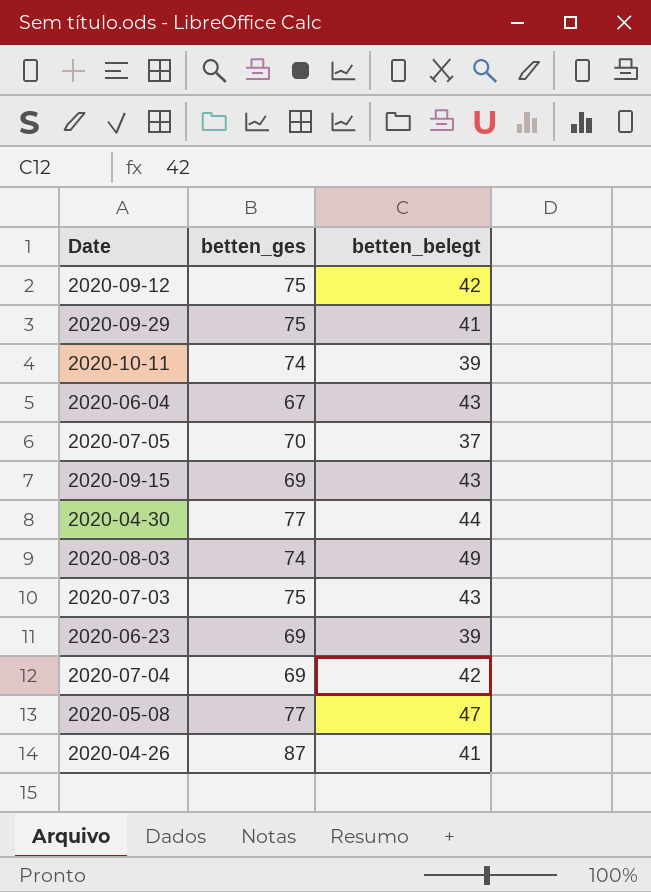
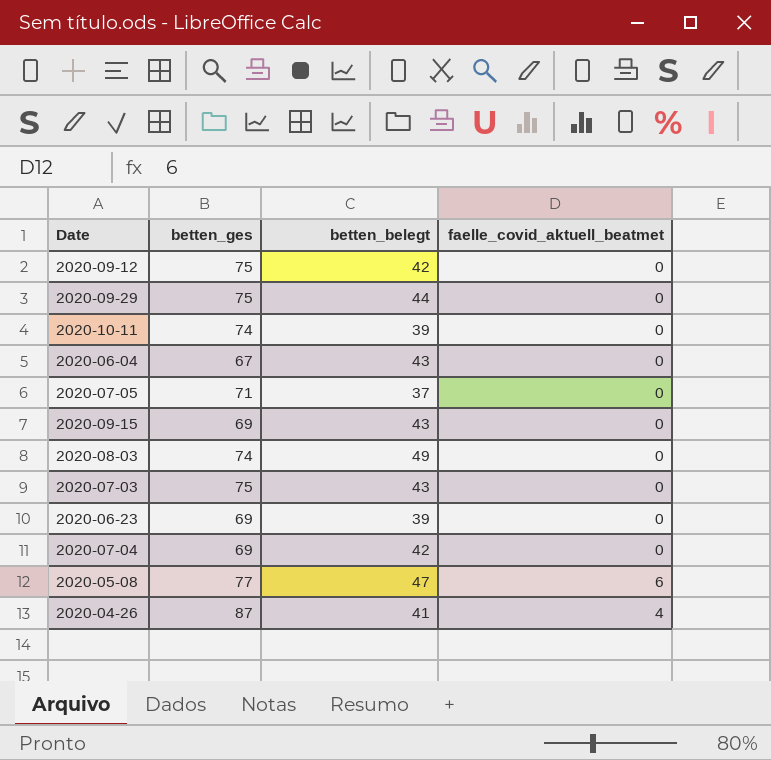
column faelle_covid_aktuell_beatmet | position: none -> 4
row 2020-04-30: 77 | 44 -> none
2020-09-29 | betten_belegt: 41 -> 44
2020-07-05 | betten_ges: 70 -> 71

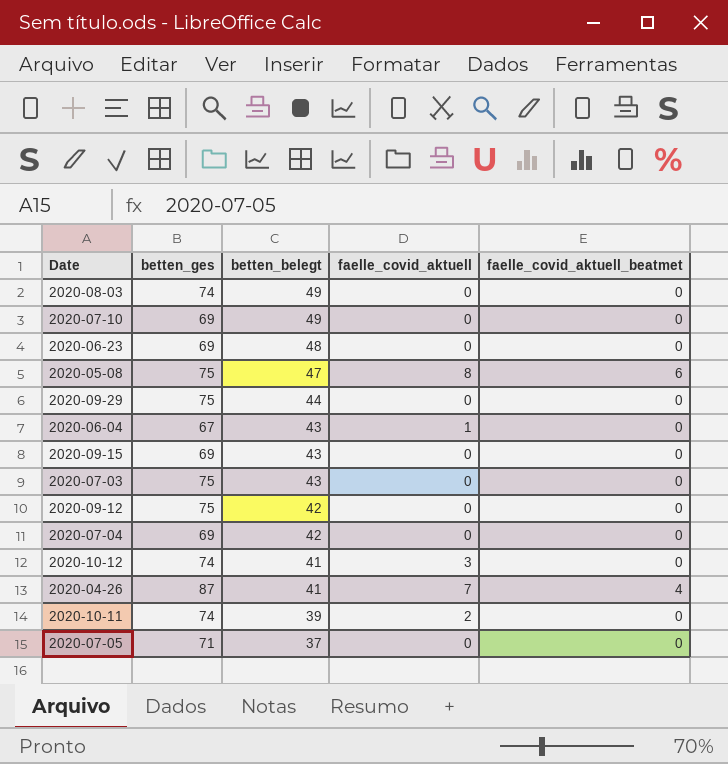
row order: none -> betten_belegt descending
column faelle_covid_aktuell | position: none -> 4
row 2020-07-10: none -> 69 | 49 | 0 | 0
2020-06-23 | betten_belegt: 39 -> 48
2020-05-08 | betten_ges: 77 -> 75
row 2020-10-12: none -> 74 | 41 | 3 | 0

